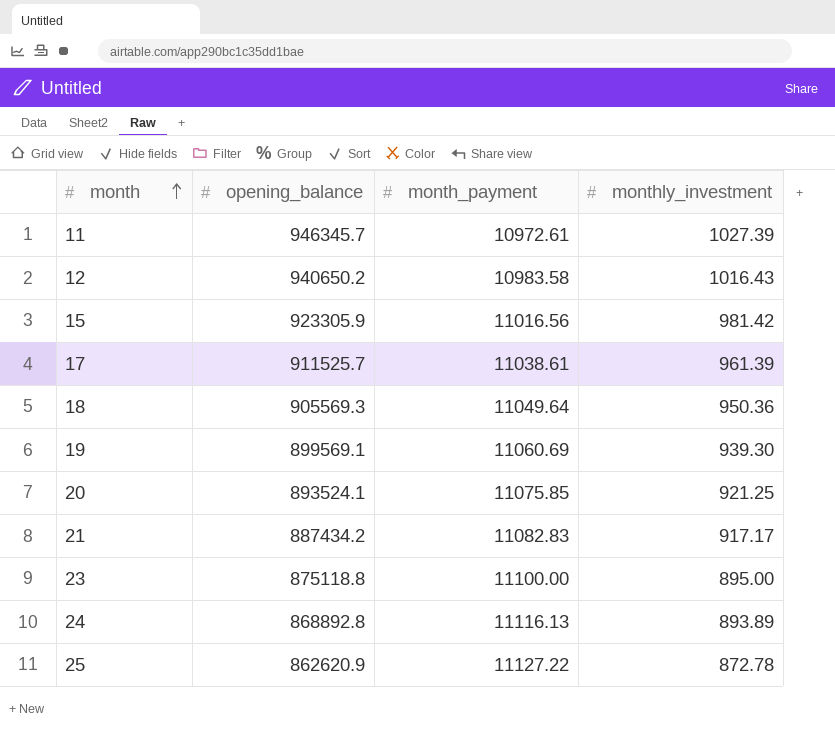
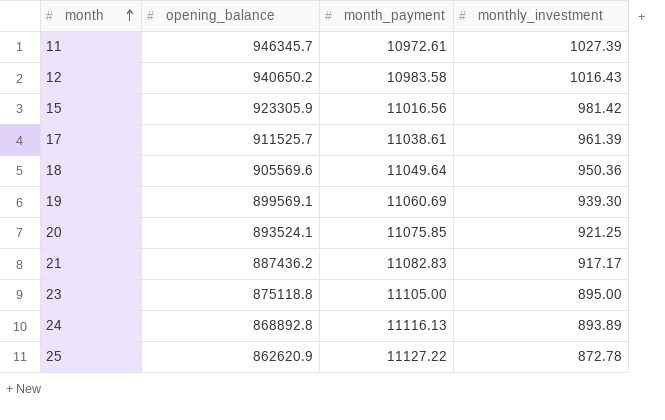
18 | opening_balance: 905569.3 -> 905569.6
21 | opening_balance: 887434.2 -> 887436.2
23 | month_payment: 11100.00 -> 11105.00

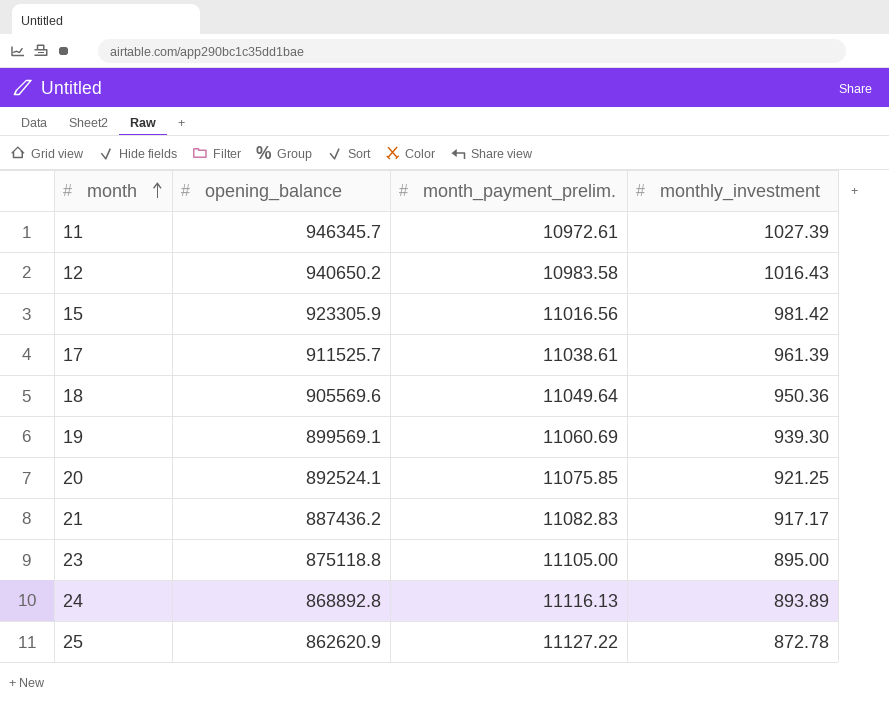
column name: month_payment -> month_payment_prelim.
20 | opening_balance: 893524.1 -> 892524.1

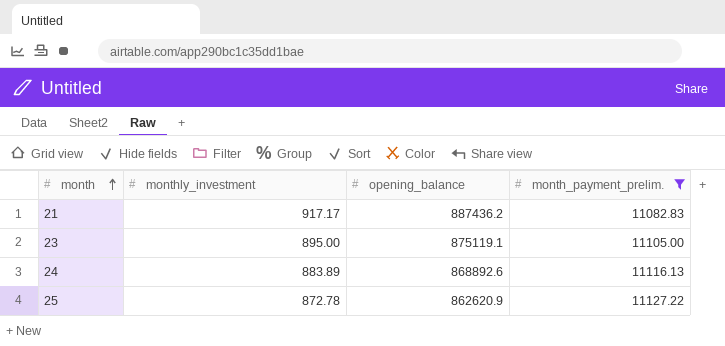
filter: none -> month_payment_prelim. >= 11082.83
column monthly_investment | position: 4 -> 2
23 | opening_balance: 875118.8 -> 875119.1
24 | monthly_investment: 893.89 -> 883.89
24 | opening_balance: 868892.8 -> 868892.6

